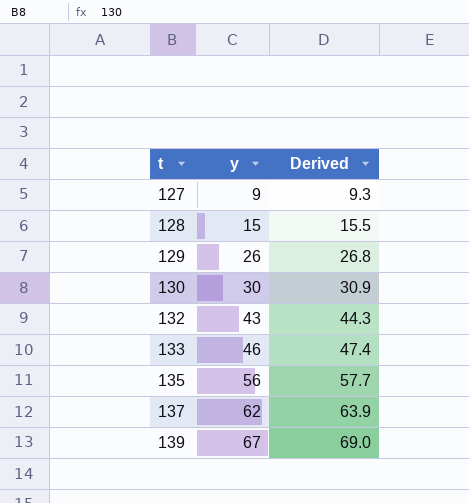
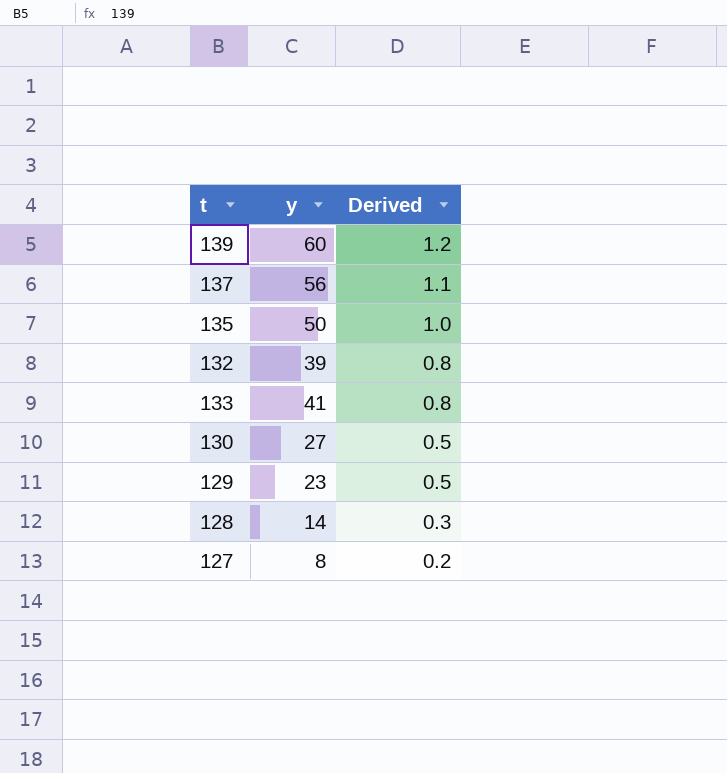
row order: t ascending -> Derived descending
column Derived | formula: [y] * 1.03 -> [y] * 0.02
139 | y: 67 -> 60
137 | y: 62 -> 56
135 | y: 56 -> 50
132 | y: 43 -> 39
133 | y: 46 -> 41
130 | y: 30 -> 27
129 | y: 26 -> 23
128 | y: 15 -> 14
127 | y: 9 -> 8

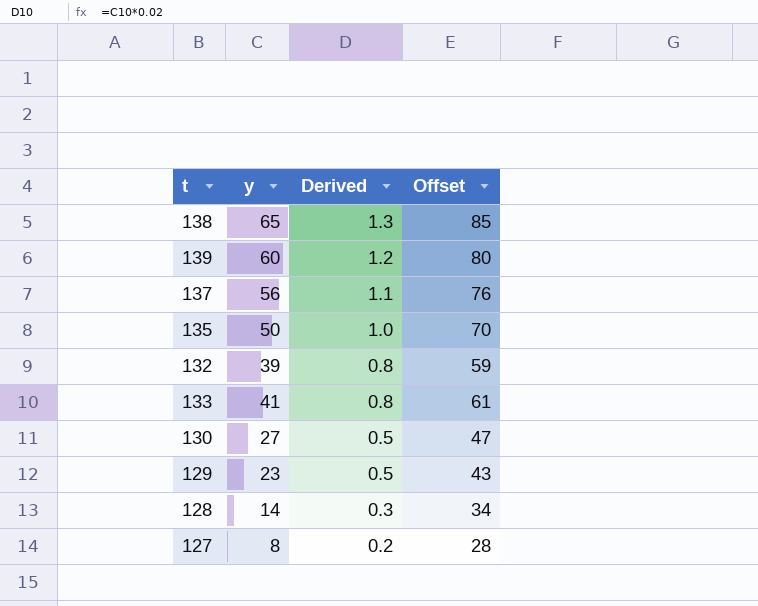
column Offset | formula: none -> [y] + 20
row 138: none -> 65 | 1.3 | 85

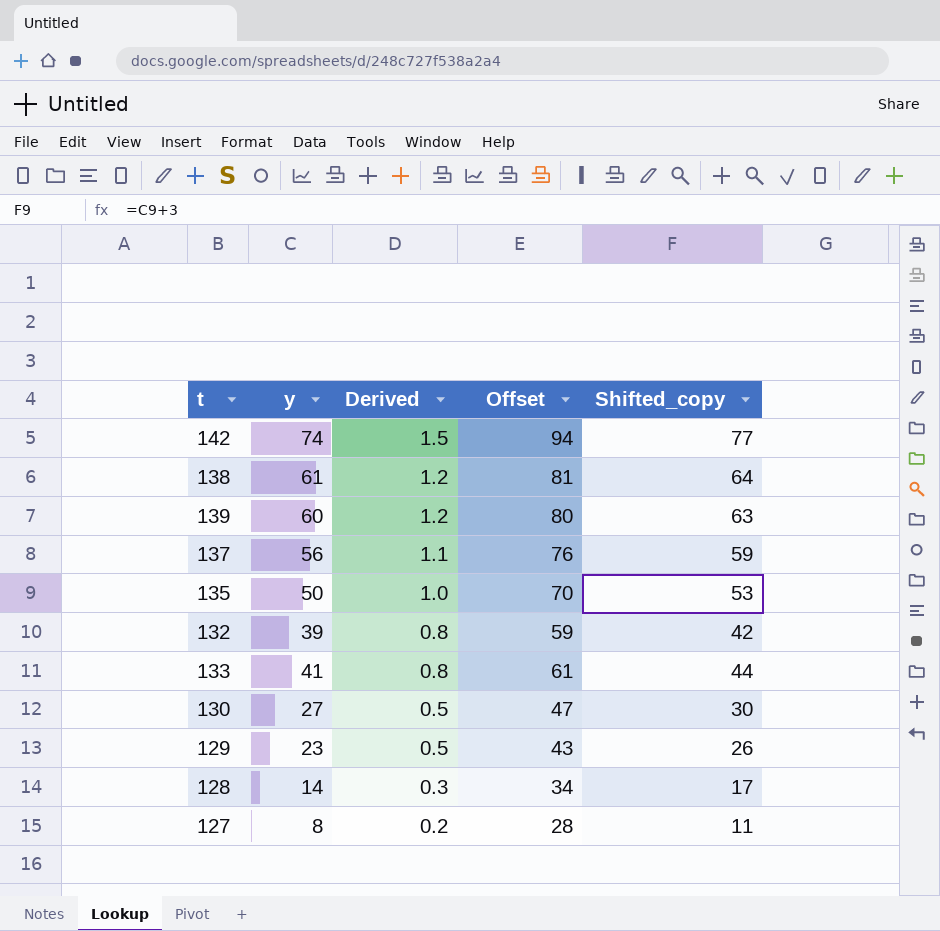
column Shifted_copy | formula: none -> [y] + 3
row 142: none -> 74 | 1.5 | 94 | 77
138 | y: 65 -> 61
138 | Derived: 1.3 -> 1.2
138 | Offset: 85 -> 81

